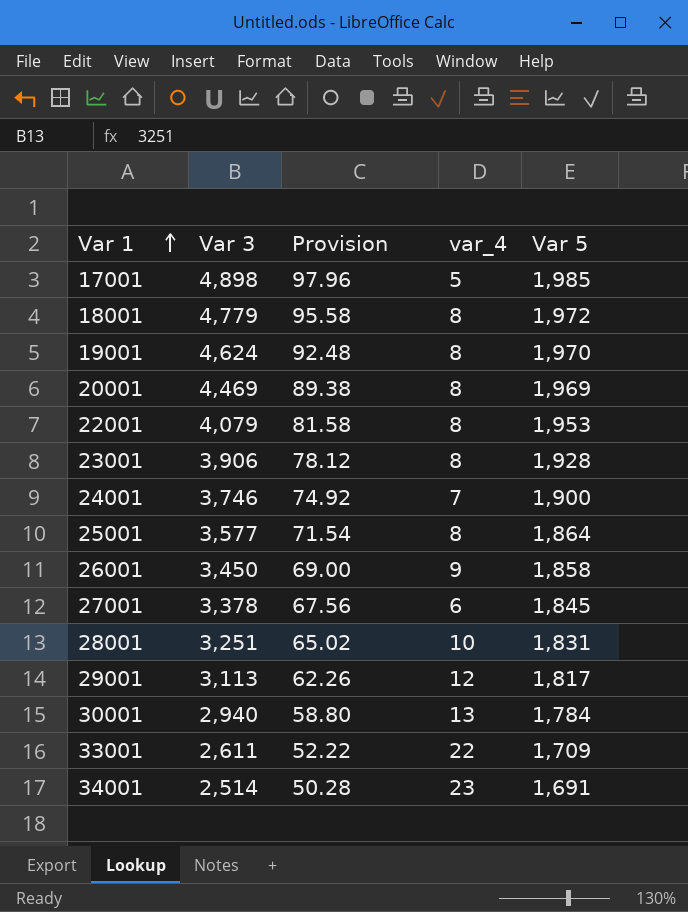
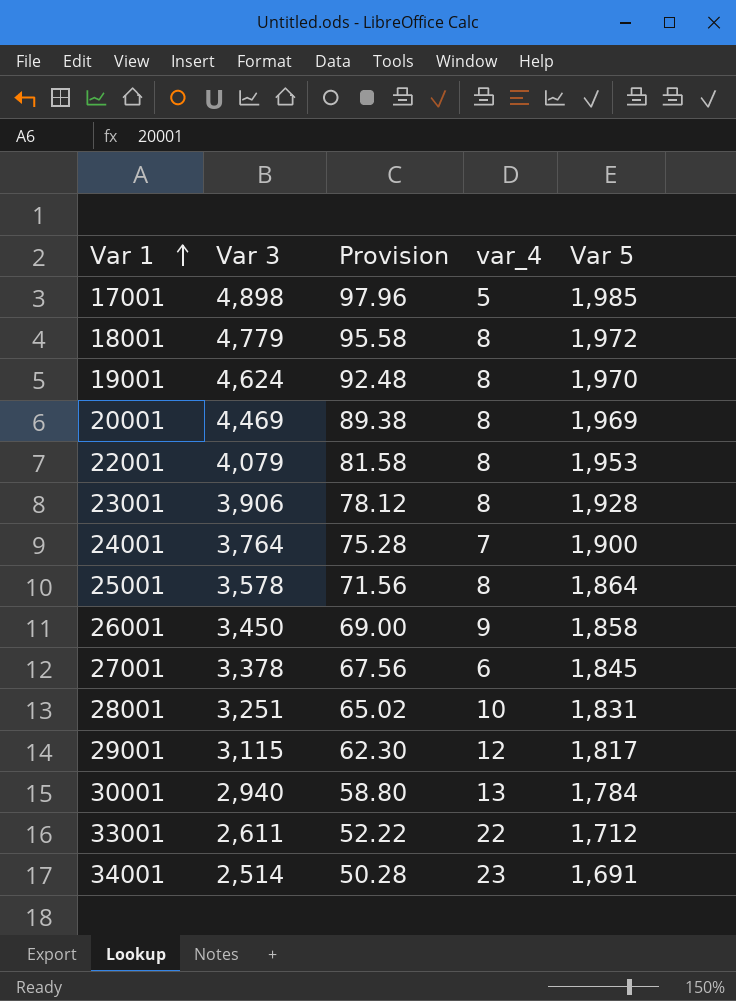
24001 | Var 3: 3,746 -> 3,764
24001 | Provision: 74.92 -> 75.28
25001 | Var 3: 3,577 -> 3,578
25001 | Provision: 71.54 -> 71.56
29001 | Var 3: 3,113 -> 3,115
29001 | Provision: 62.26 -> 62.30
33001 | Var 5: 1,709 -> 1,712

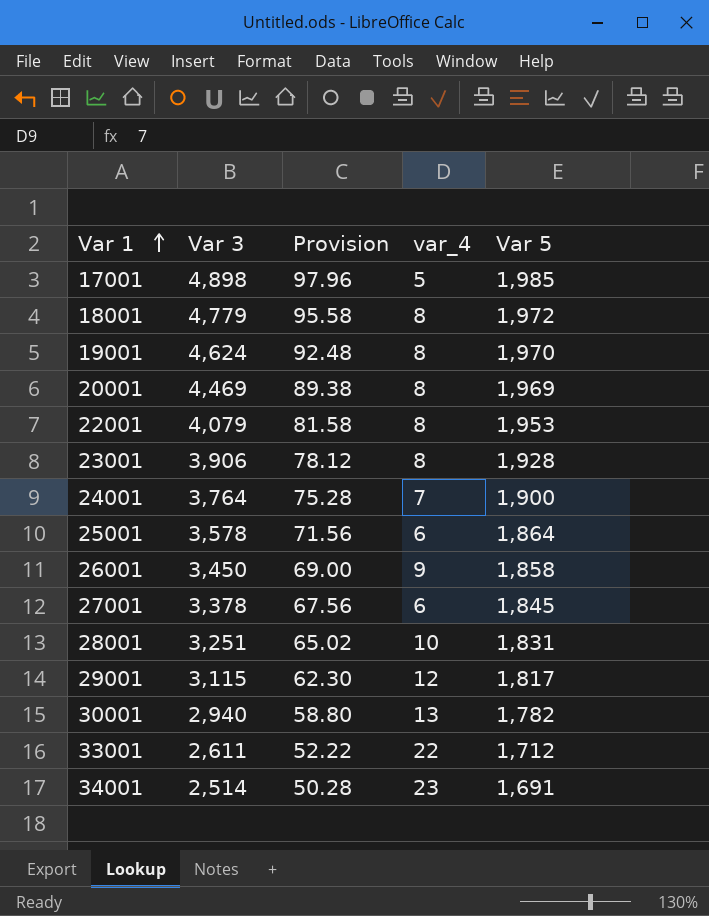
25001 | var_4: 8 -> 6
30001 | Var 5: 1,784 -> 1,782

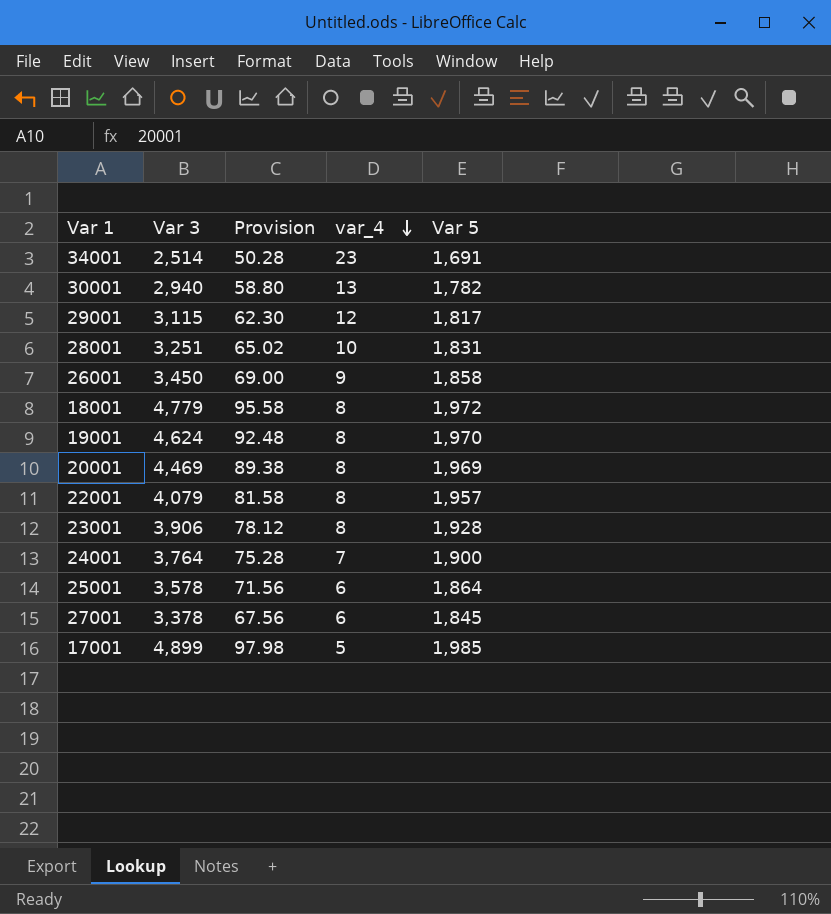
row order: Var 1 ascending -> var_4 descending
row 33001: 2,611 | 52.22 | 22 | 1,712 -> none
22001 | Var 5: 1,953 -> 1,957
17001 | Var 3: 4,898 -> 4,899
17001 | Provision: 97.96 -> 97.98

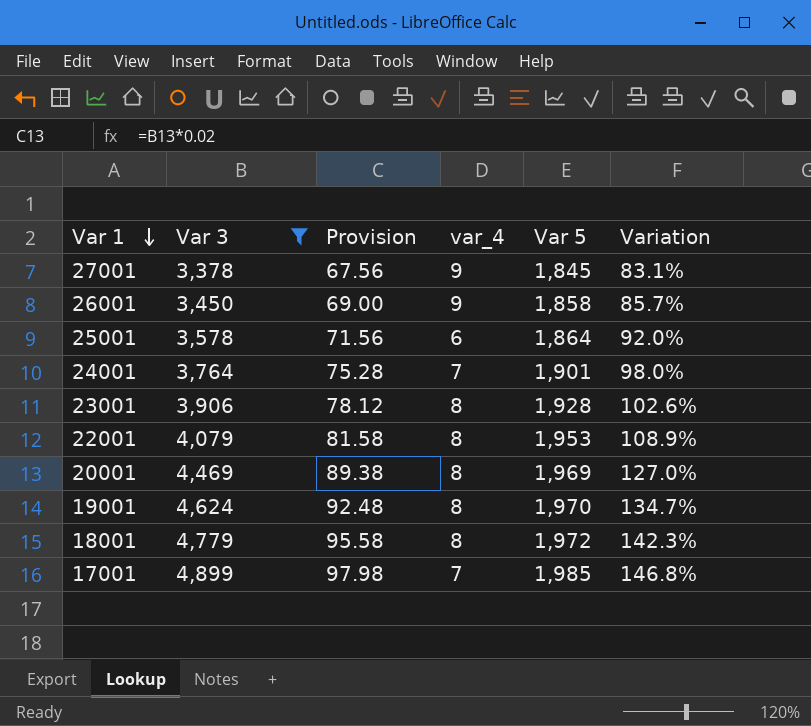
filter: none -> Var 3 >= 3,378
row order: var_4 descending -> Var 1 descending
column Variation | formula: none -> ([Var 3] - [Var 5]) / [Var 5]
27001 | var_4: 6 -> 9
24001 | Var 5: 1,900 -> 1,901
22001 | Var 5: 1,957 -> 1,953
17001 | var_4: 5 -> 7

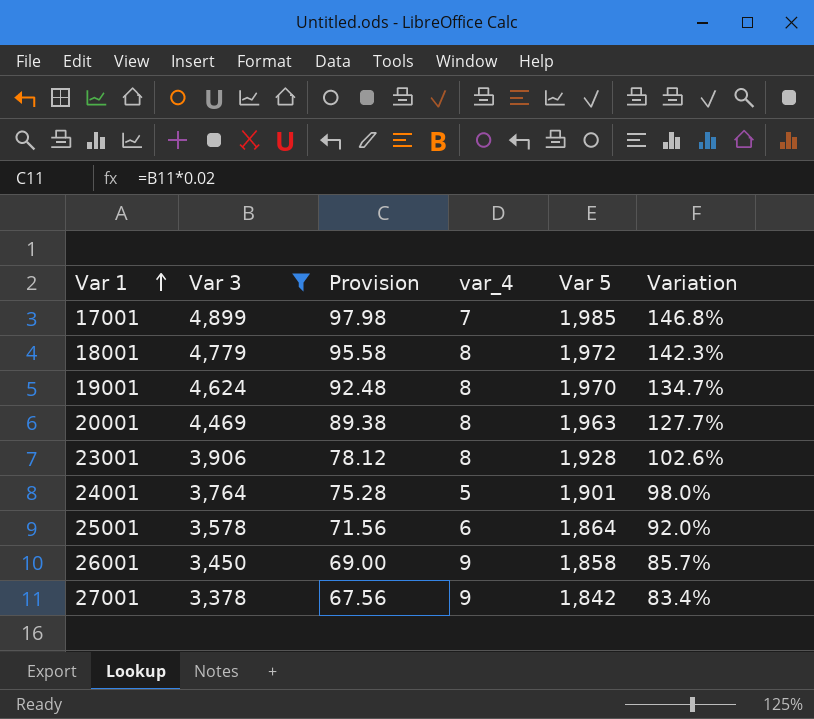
row order: Var 1 descending -> Var 1 ascending
row 22001: 4,079 | 81.58 | 8 | 1,953 | 108.9% -> none
20001 | Var 5: 1,969 -> 1,963
20001 | Variation: 127.0% -> 127.7%
24001 | var_4: 7 -> 5
27001 | Var 5: 1,845 -> 1,842
27001 | Variation: 83.1% -> 83.4%

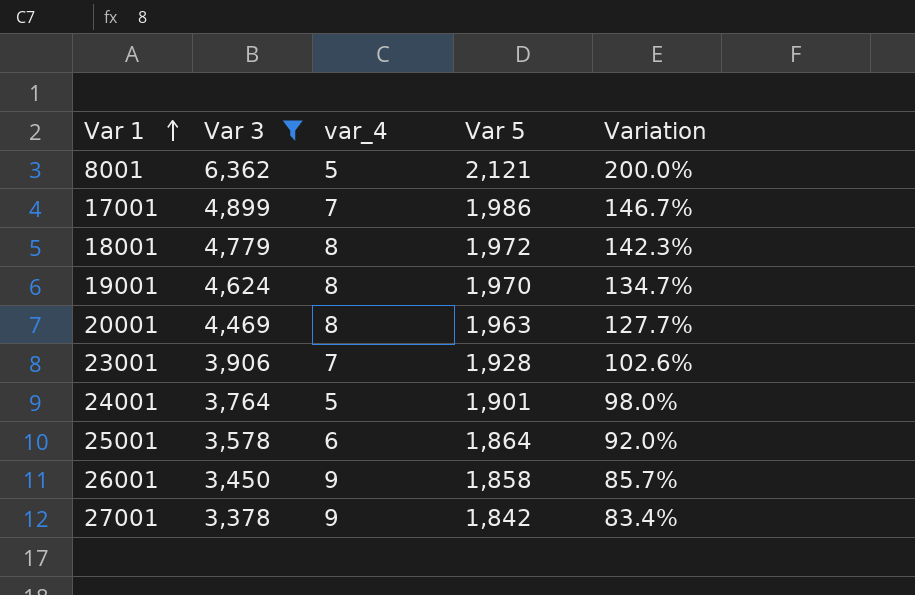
column Provision | formula: [Var 3] * 0.02 -> none
row 8001: none -> 6,362 | 5 | 2,121 | 200.0%
17001 | Var 5: 1,985 -> 1,986
17001 | Variation: 146.8% -> 146.7%
23001 | var_4: 8 -> 7

